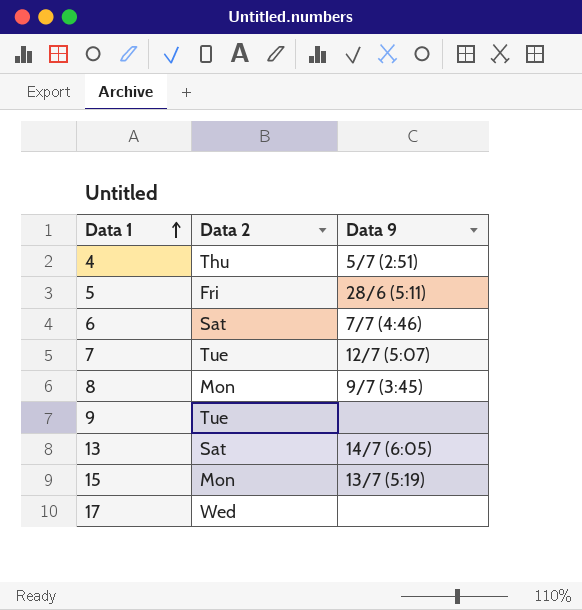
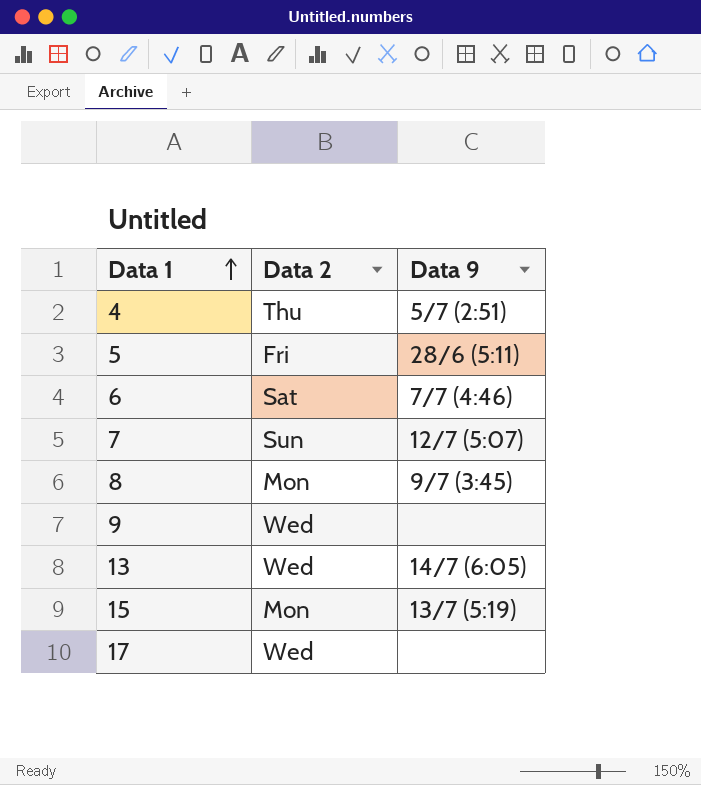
7 | Data 2: Tue -> Sun
9 | Data 2: Tue -> Wed
13 | Data 2: Sat -> Wed

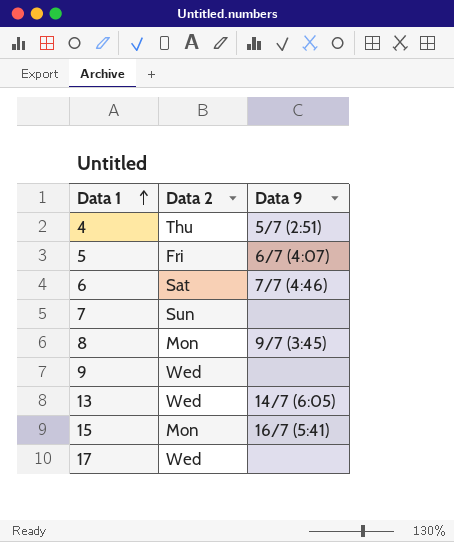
5 | Data 9: 28/6 (5:11) -> 6/7 (4:07)
7 | Data 9: 12/7 (5:07) -> none
15 | Data 9: 13/7 (5:19) -> 16/7 (5:41)

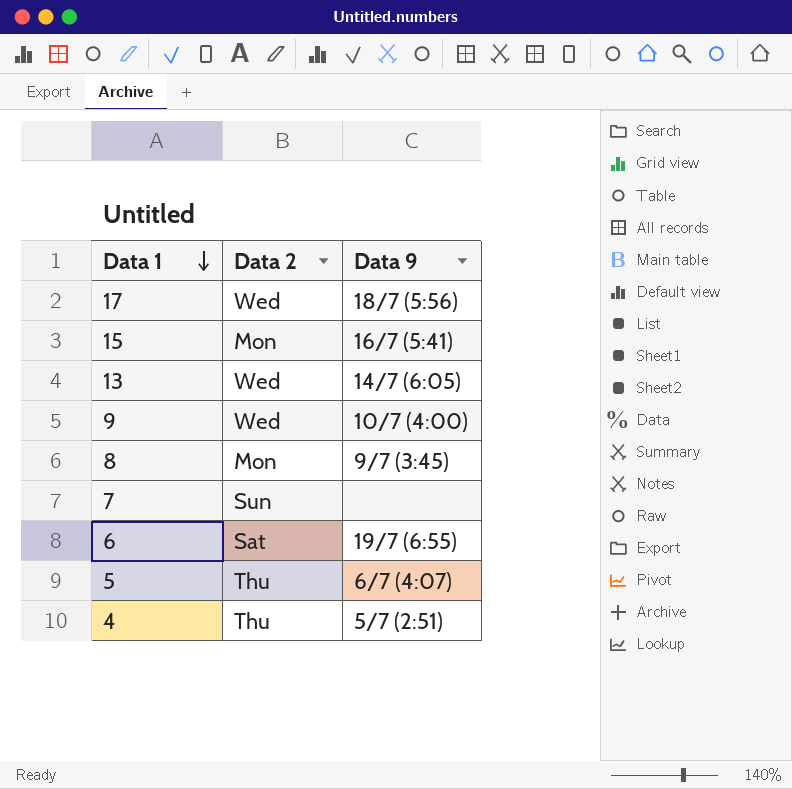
row order: Data 1 ascending -> Data 1 descending
17 | Data 9: none -> 18/7 (5:56)
9 | Data 9: none -> 10/7 (4:00)
6 | Data 9: 7/7 (4:46) -> 19/7 (6:55)
5 | Data 2: Fri -> Thu

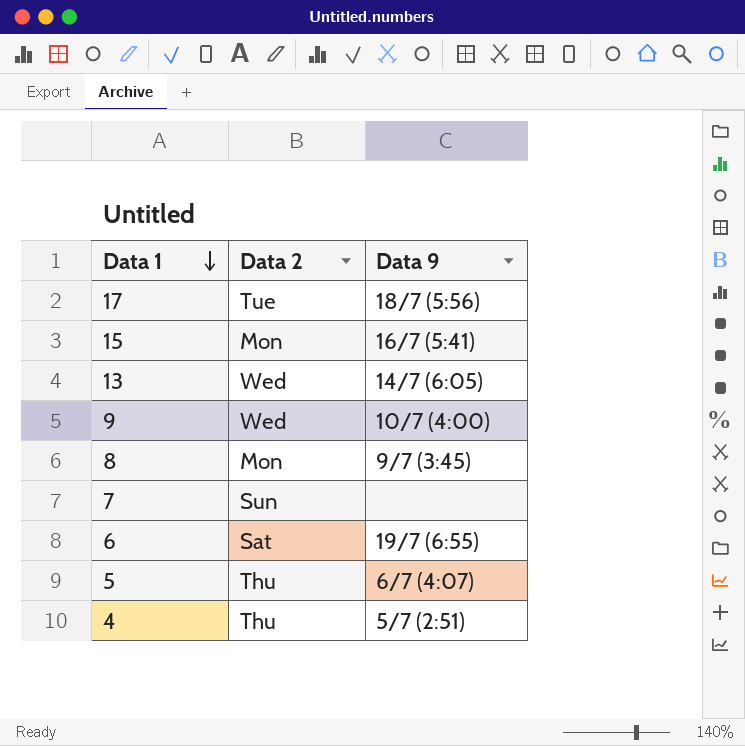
17 | Data 2: Wed -> Tue

